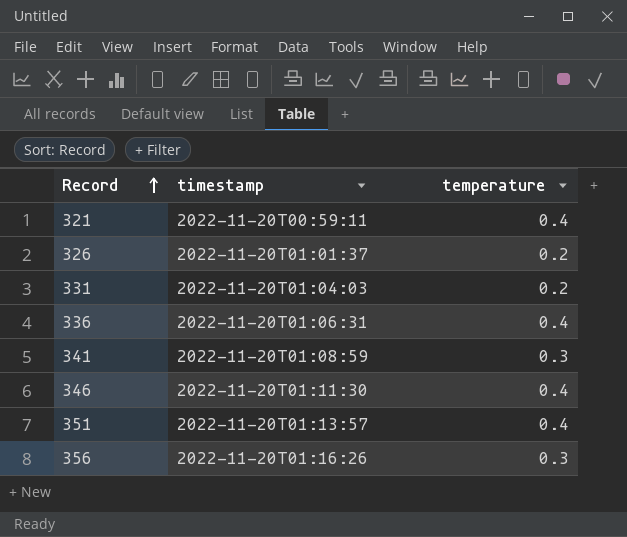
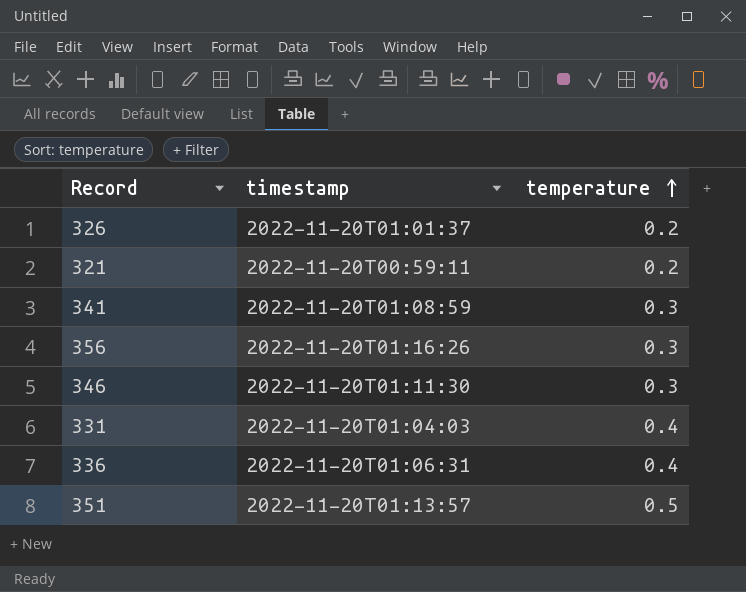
row order: Record ascending -> temperature ascending
321 | temperature: 0.4 -> 0.2
346 | temperature: 0.4 -> 0.3
331 | temperature: 0.2 -> 0.4
351 | temperature: 0.4 -> 0.5

